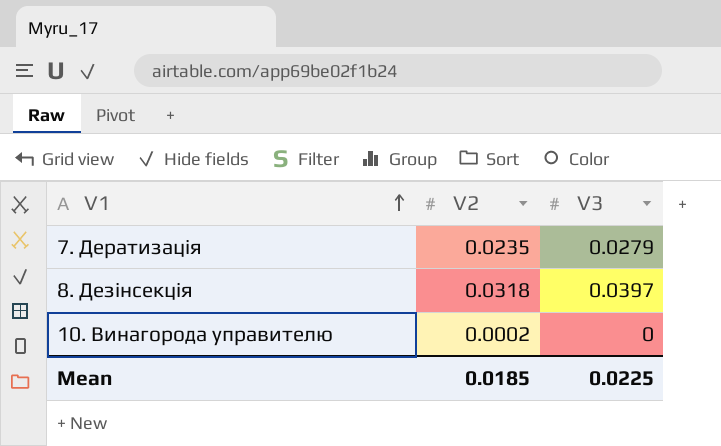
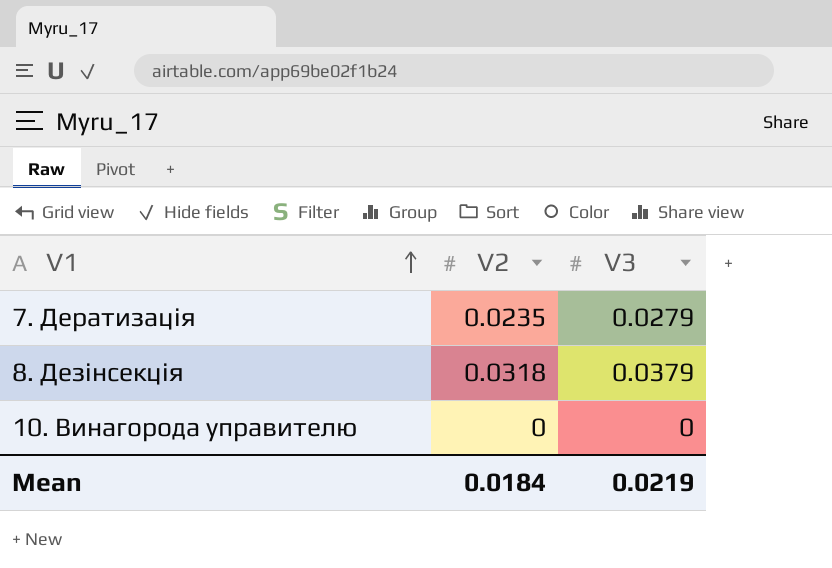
8. Дезінсекція | V3: 0.0397 -> 0.0379
10. Винагорода управителю | V2: 0.0002 -> 0
Mean | V2: 0.0185 -> 0.0184
Mean | V3: 0.0225 -> 0.0219

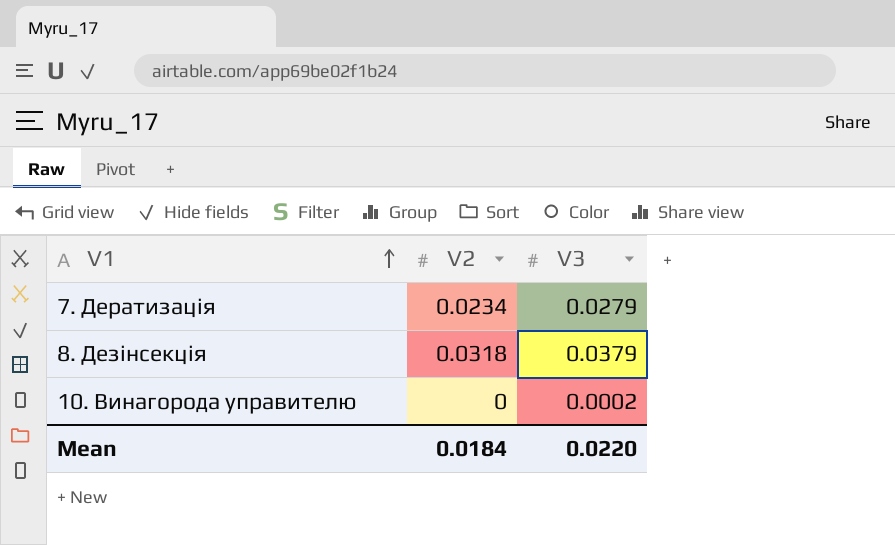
7. Дератизація | V2: 0.0235 -> 0.0234
10. Винагорода управителю | V3: 0 -> 0.0002
Mean | V3: 0.0219 -> 0.0220

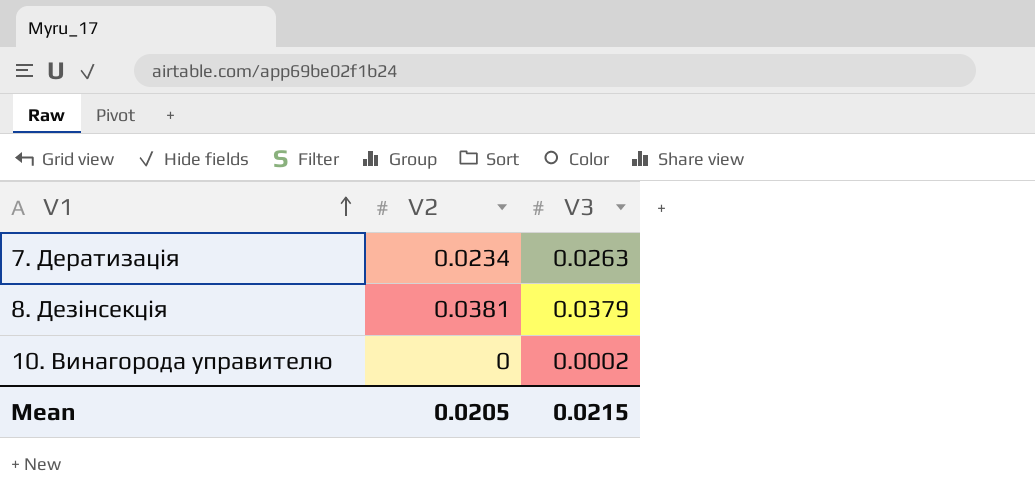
7. Дератизація | V3: 0.0279 -> 0.0263
8. Дезінсекція | V2: 0.0318 -> 0.0381
Mean | V2: 0.0184 -> 0.0205
Mean | V3: 0.0220 -> 0.0215

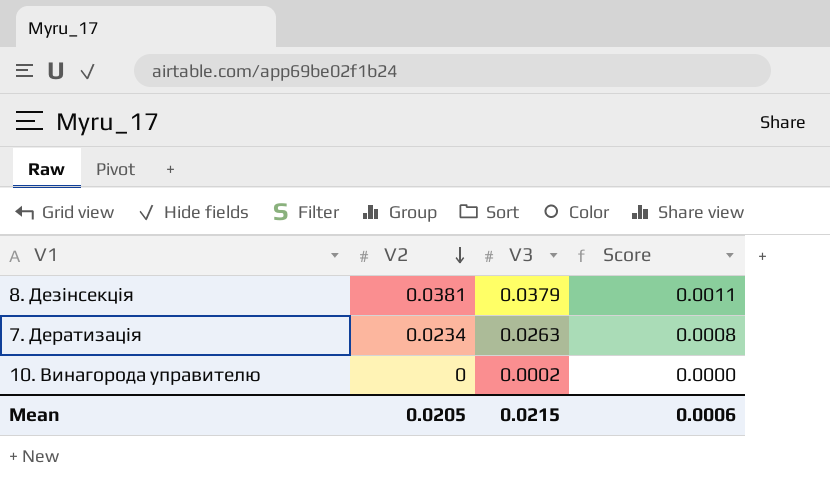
row order: V1 ascending -> V2 descending
column Score | formula: none -> [V3] * 0.03

